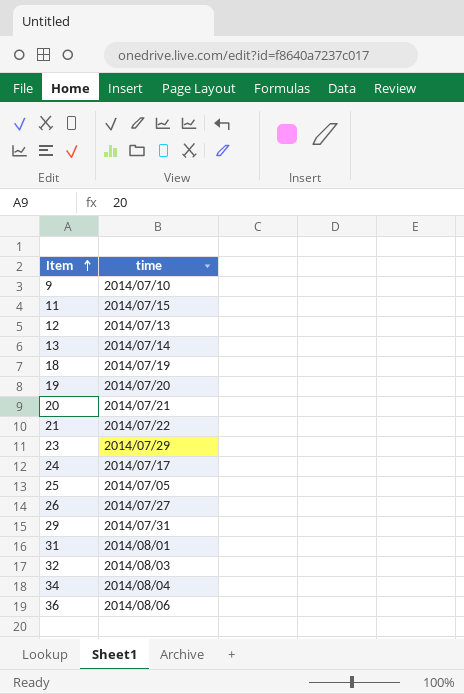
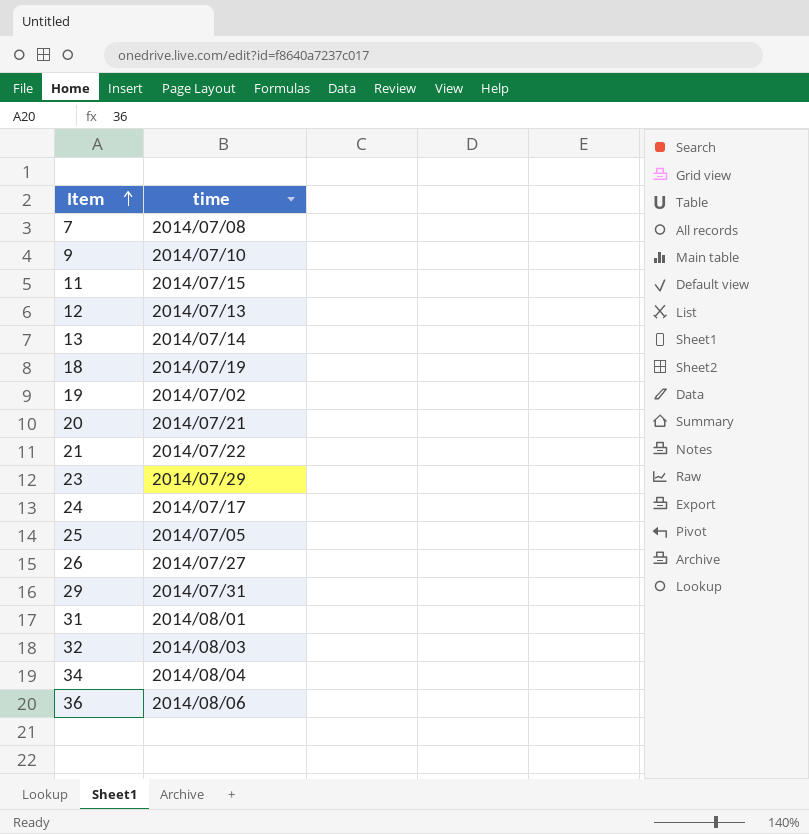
row 7: none -> 2014/07/08
19 | time: 2014/07/20 -> 2014/07/02

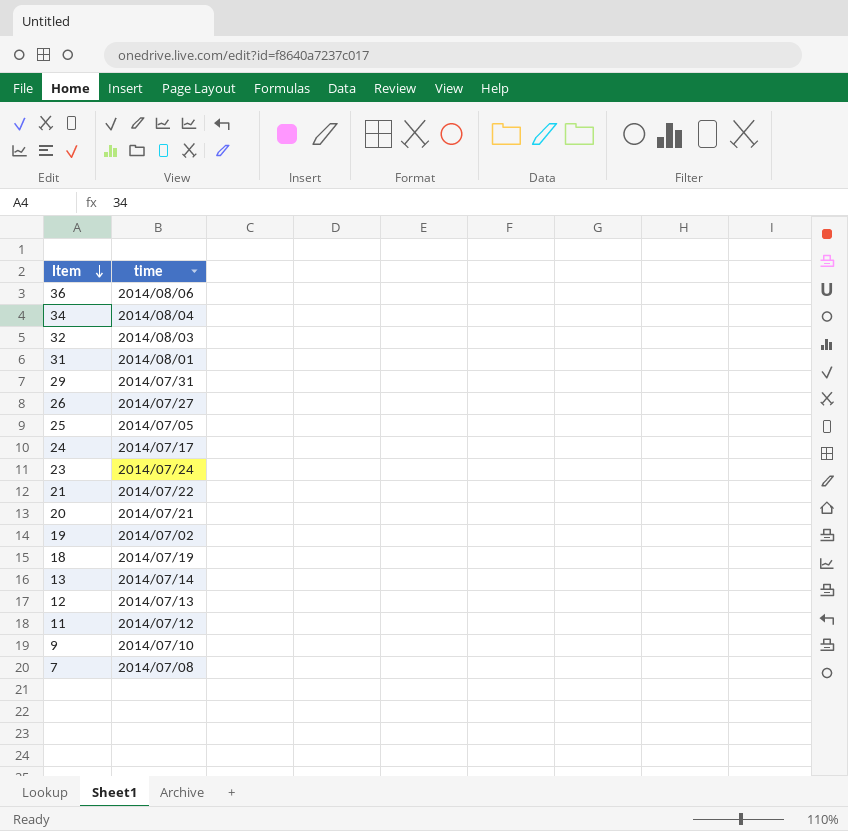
row order: Item ascending -> Item descending
23 | time: 2014/07/29 -> 2014/07/24
11 | time: 2014/07/15 -> 2014/07/12

